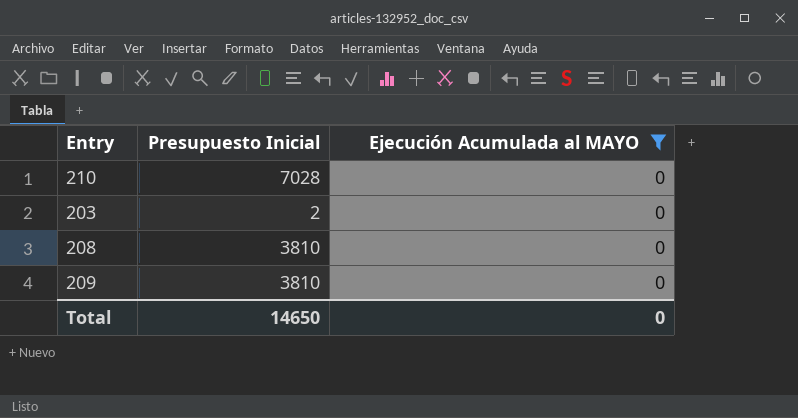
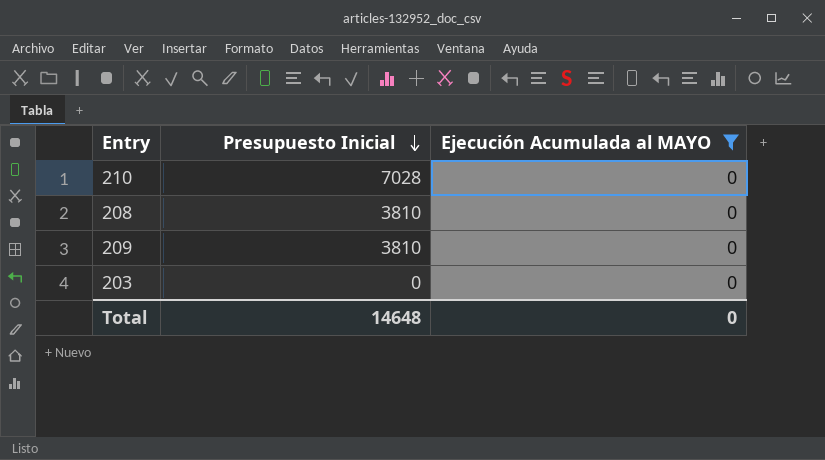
row order: none -> Presupuesto Inicial descending
203 | Presupuesto Inicial: 2 -> 0
Total | Presupuesto Inicial: 14650 -> 14648

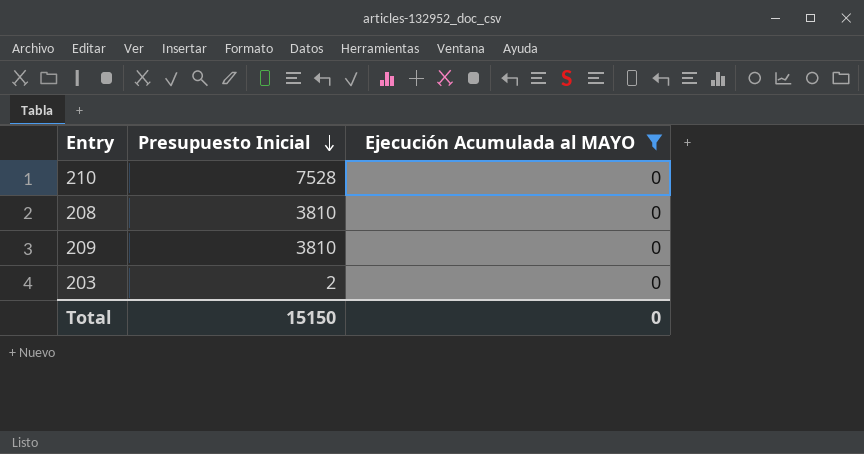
210 | Presupuesto Inicial: 7028 -> 7528
203 | Presupuesto Inicial: 0 -> 2
Total | Presupuesto Inicial: 14648 -> 15150

